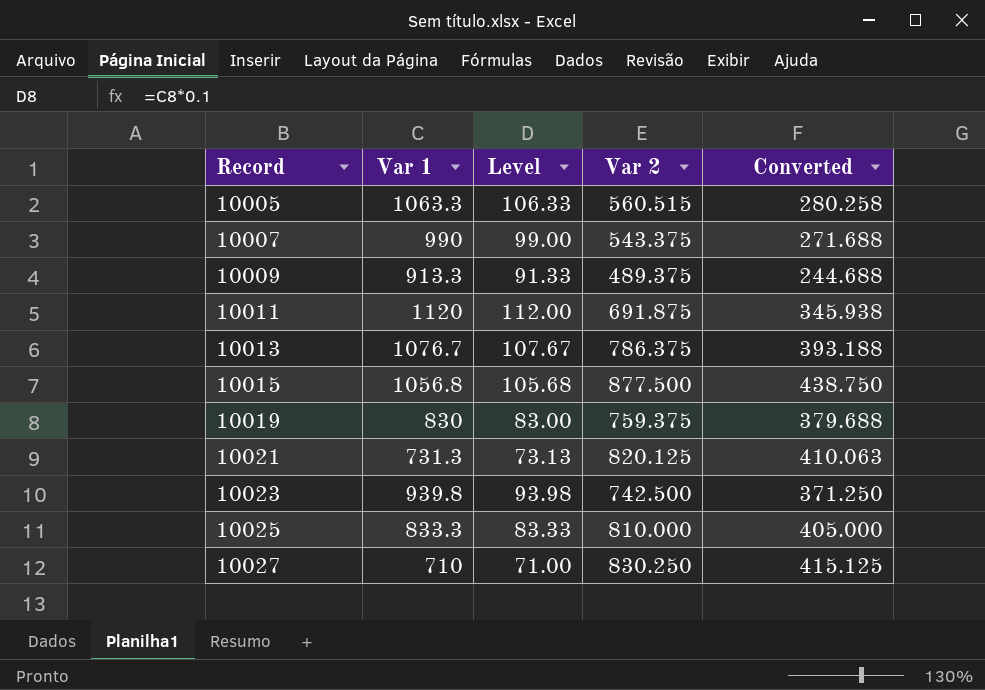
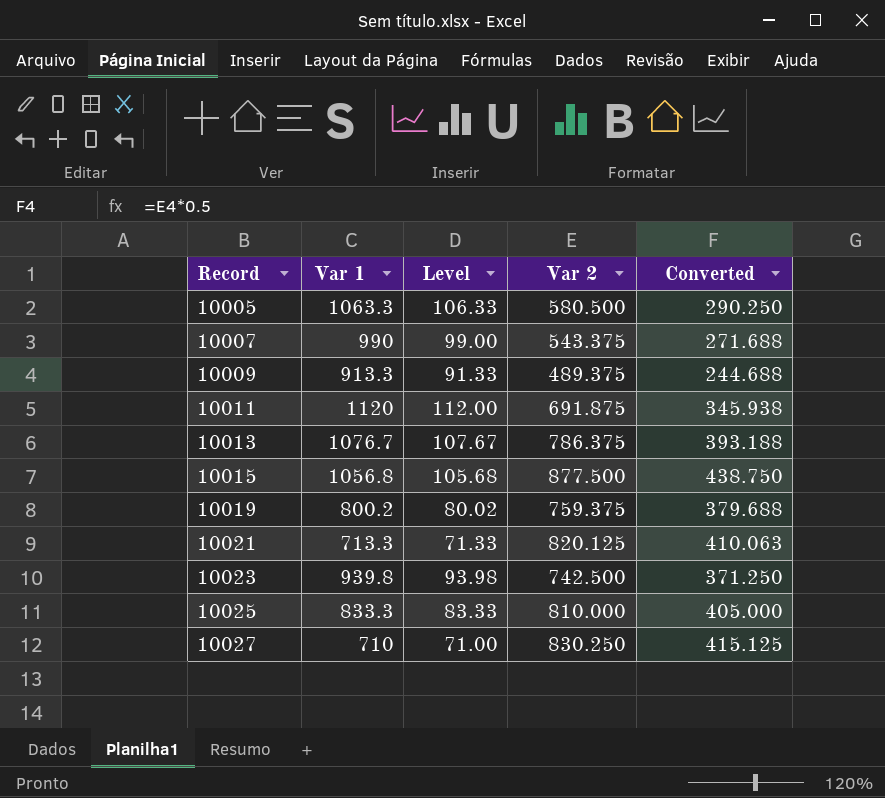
10005 | Var 2: 560.515 -> 580.500
10005 | Converted: 280.258 -> 290.250
10019 | Var 1: 830 -> 800.2
10019 | Level: 83.00 -> 80.02
10021 | Var 1: 731.3 -> 713.3
10021 | Level: 73.13 -> 71.33

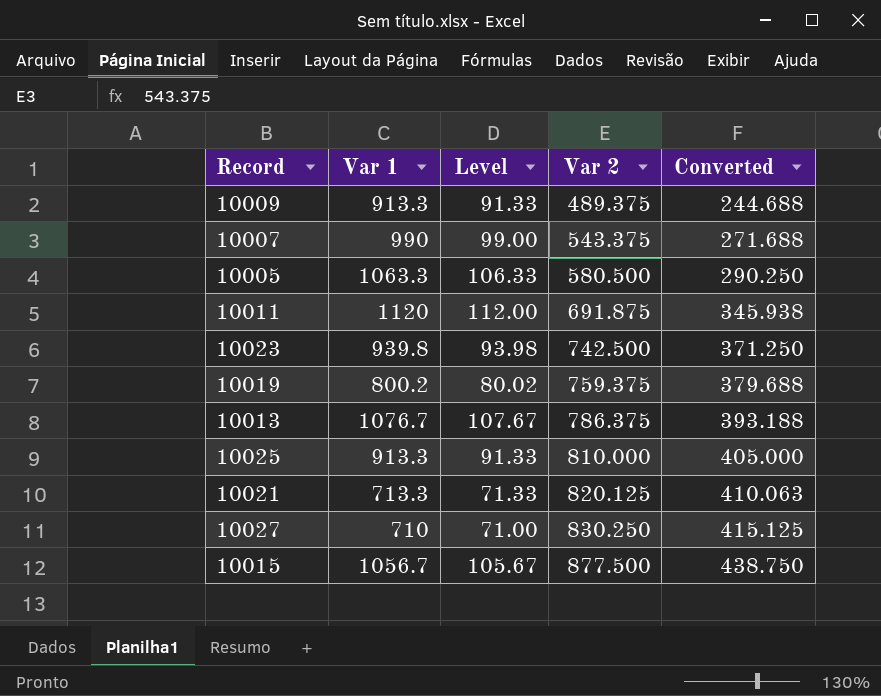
row order: Record ascending -> Var 2 ascending
10025 | Var 1: 833.3 -> 913.3
10025 | Level: 83.33 -> 91.33
10015 | Var 1: 1056.8 -> 1056.7
10015 | Level: 105.68 -> 105.67

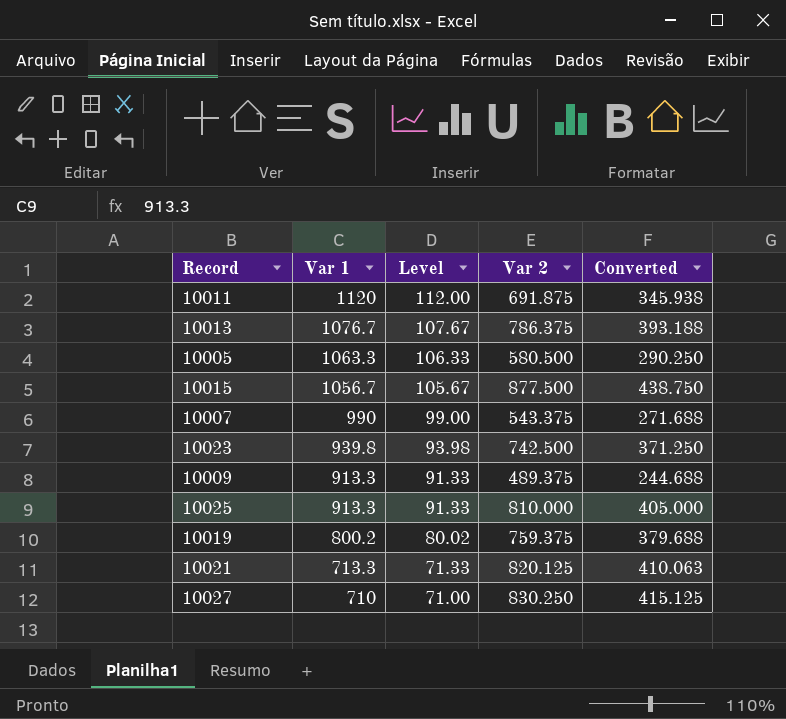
row order: Var 2 ascending -> Var 1 descending

